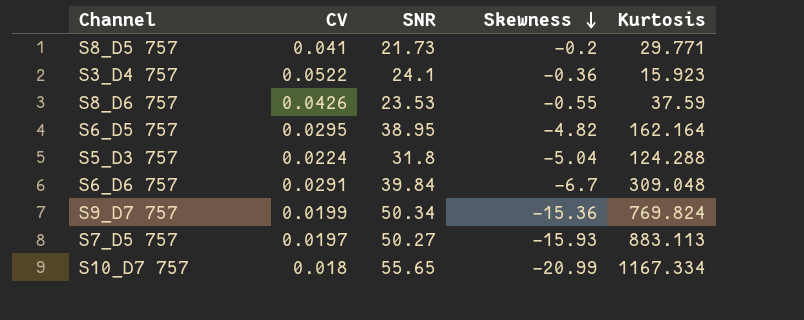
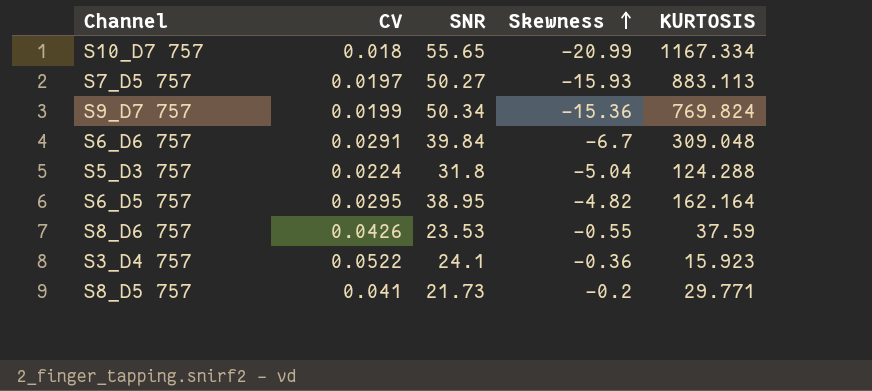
row order: Skewness descending -> Skewness ascending
column name: Kurtosis -> KURTOSIS

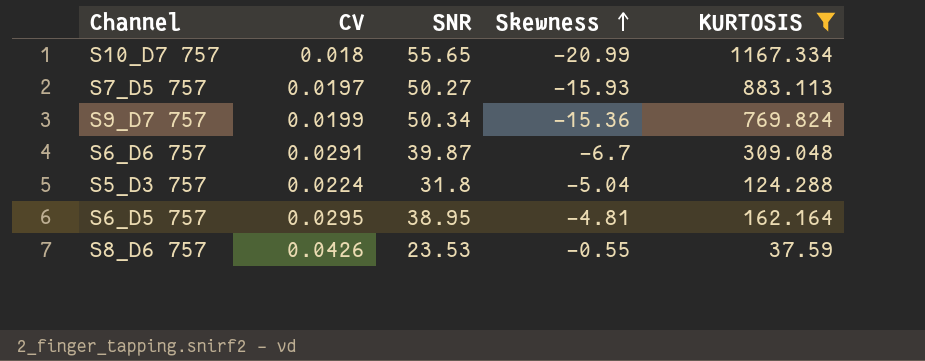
filter: none -> KURTOSIS >= 37.59
S6_D6 757 | SNR: 39.84 -> 39.87
S6_D5 757 | Skewness: -4.82 -> -4.81

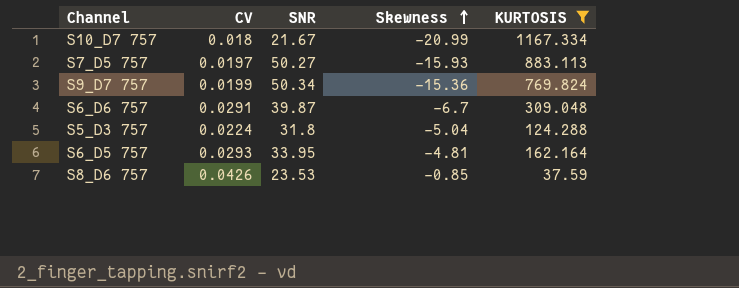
S10_D7 757 | SNR: 55.65 -> 21.67
S6_D5 757 | CV: 0.0295 -> 0.0293
S6_D5 757 | SNR: 38.95 -> 33.95
S8_D6 757 | Skewness: -0.55 -> -0.85

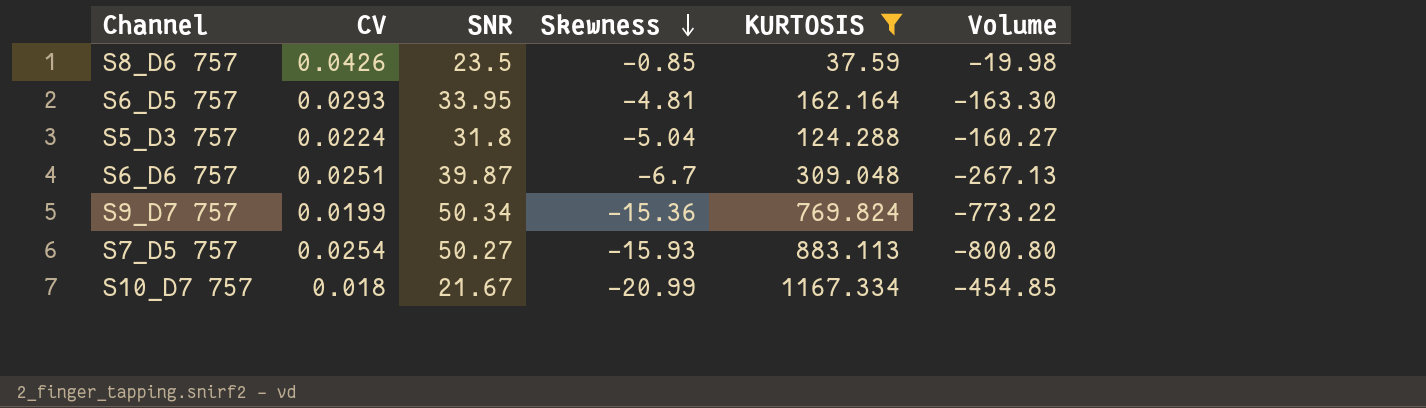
row order: Skewness ascending -> Skewness descending
column Volume | formula: none -> [SNR] * [Skewness]
S8_D6 757 | SNR: 23.53 -> 23.5
S6_D6 757 | CV: 0.0291 -> 0.0251
S7_D5 757 | CV: 0.0197 -> 0.0254

